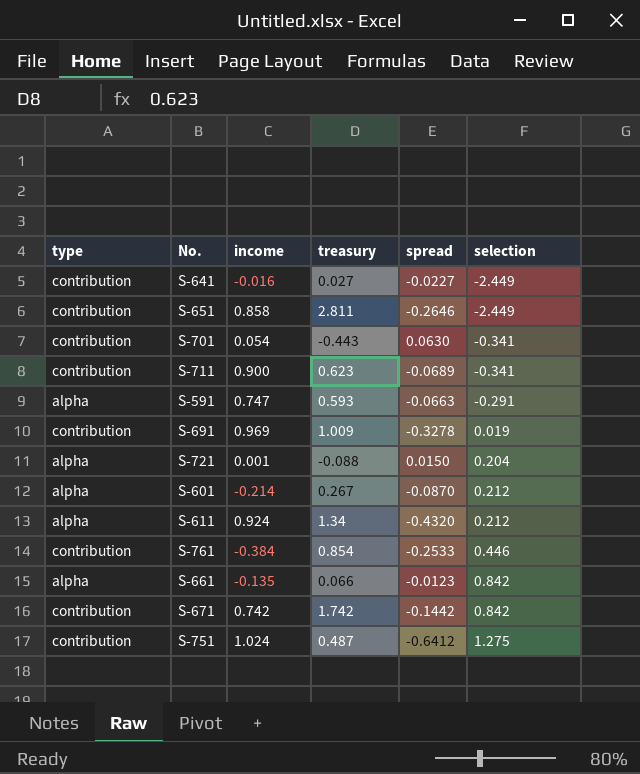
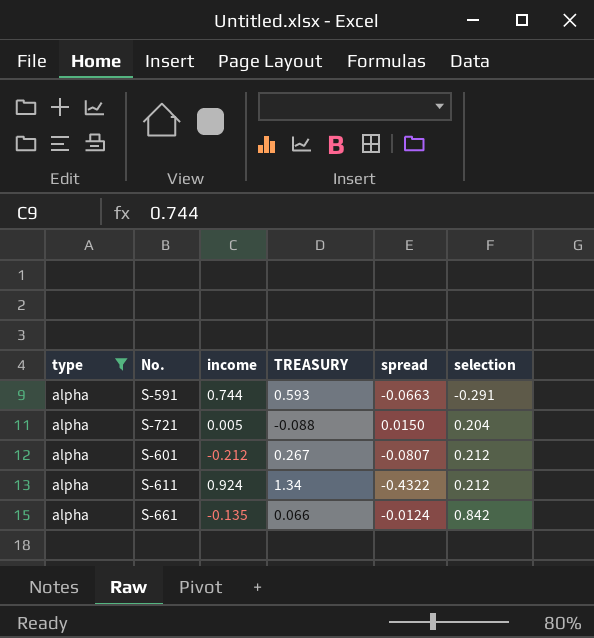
filter: none -> type = alpha
column name: treasury -> TREASURY
S-591 | income: 0.747 -> 0.744
S-721 | income: 0.001 -> 0.005
S-601 | income: -0.214 -> -0.212
S-601 | spread: -0.0870 -> -0.0807
S-611 | spread: -0.4320 -> -0.4322
S-661 | spread: -0.0123 -> -0.0124

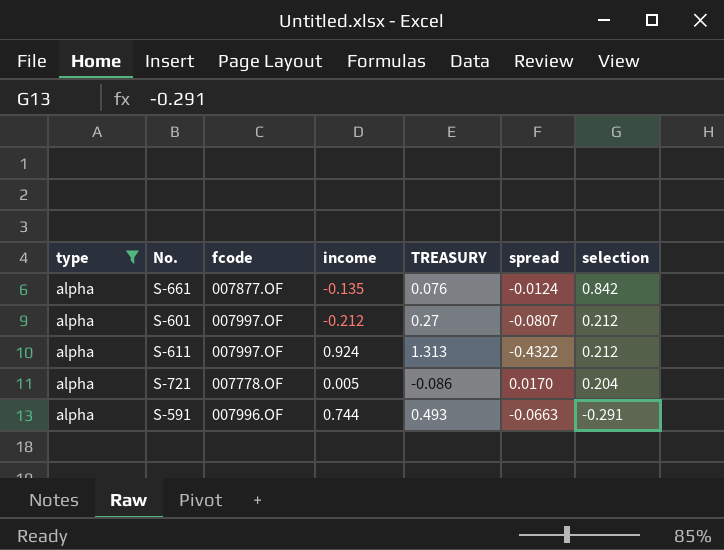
row order: selection ascending -> selection descending
column fcode | position: none -> 3
S-661 | TREASURY: 0.066 -> 0.076
S-601 | TREASURY: 0.267 -> 0.27
S-611 | TREASURY: 1.34 -> 1.313
S-721 | TREASURY: -0.088 -> -0.086
S-721 | spread: 0.0150 -> 0.0170
S-591 | TREASURY: 0.593 -> 0.493

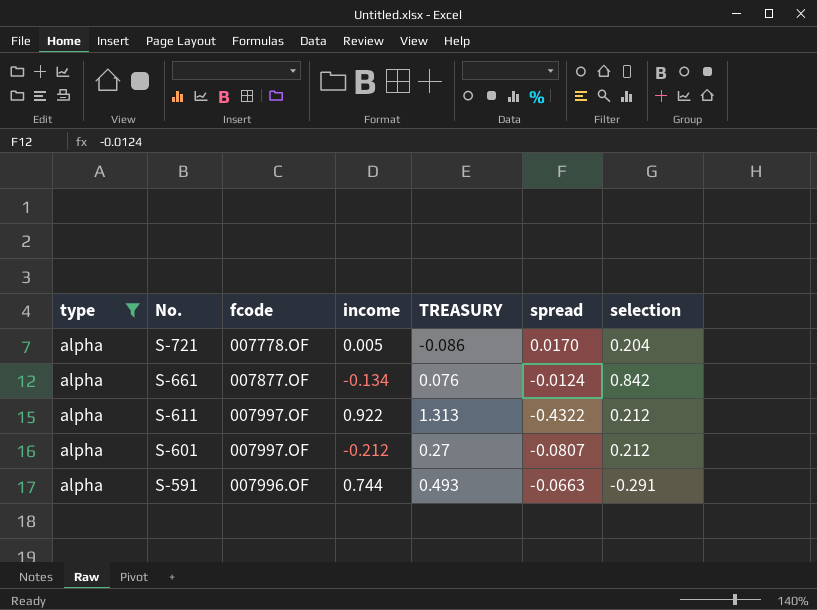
row order: selection descending -> No. descending
S-661 | income: -0.135 -> -0.134
S-611 | income: 0.924 -> 0.922

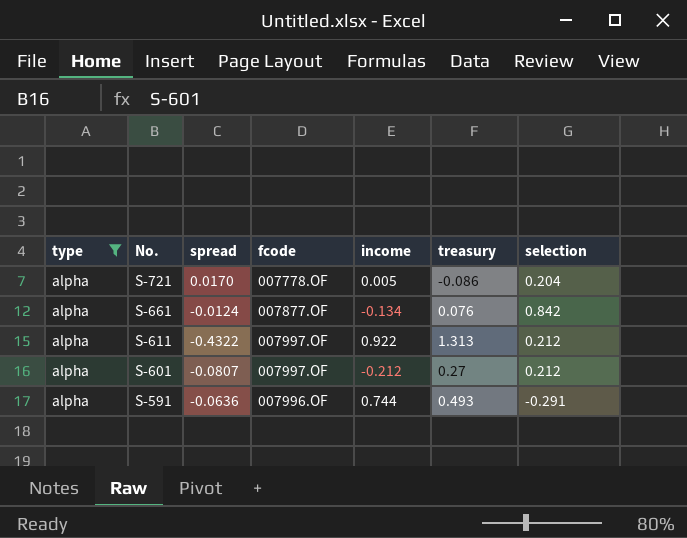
column spread | position: 6 -> 3
column name: TREASURY -> treasury
S-591 | spread: -0.0663 -> -0.0636

